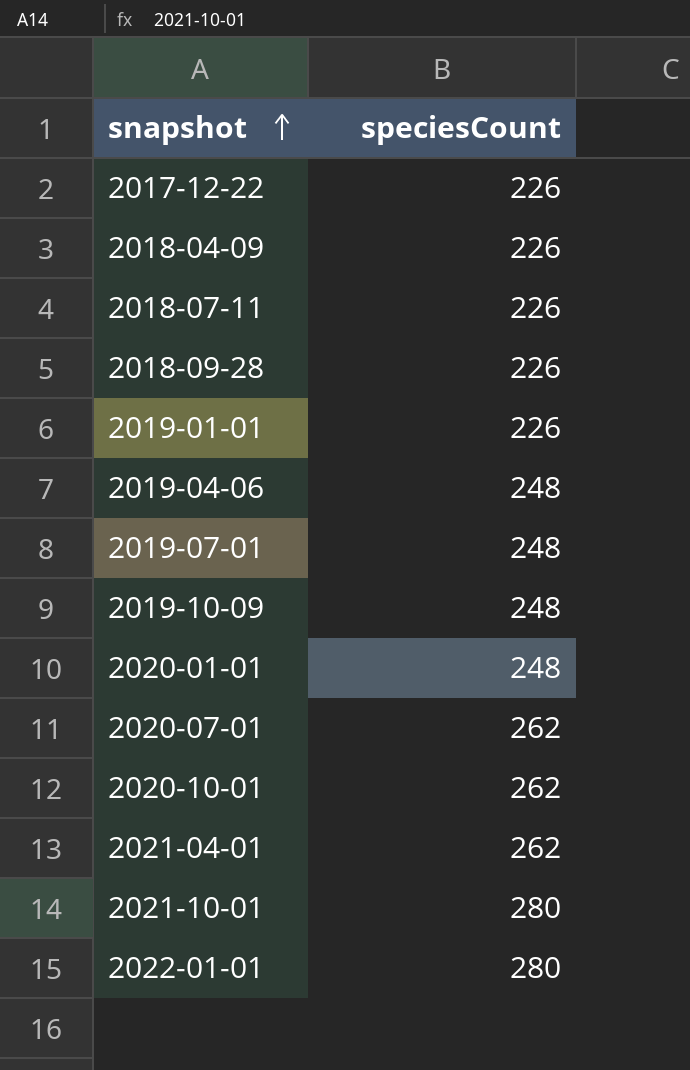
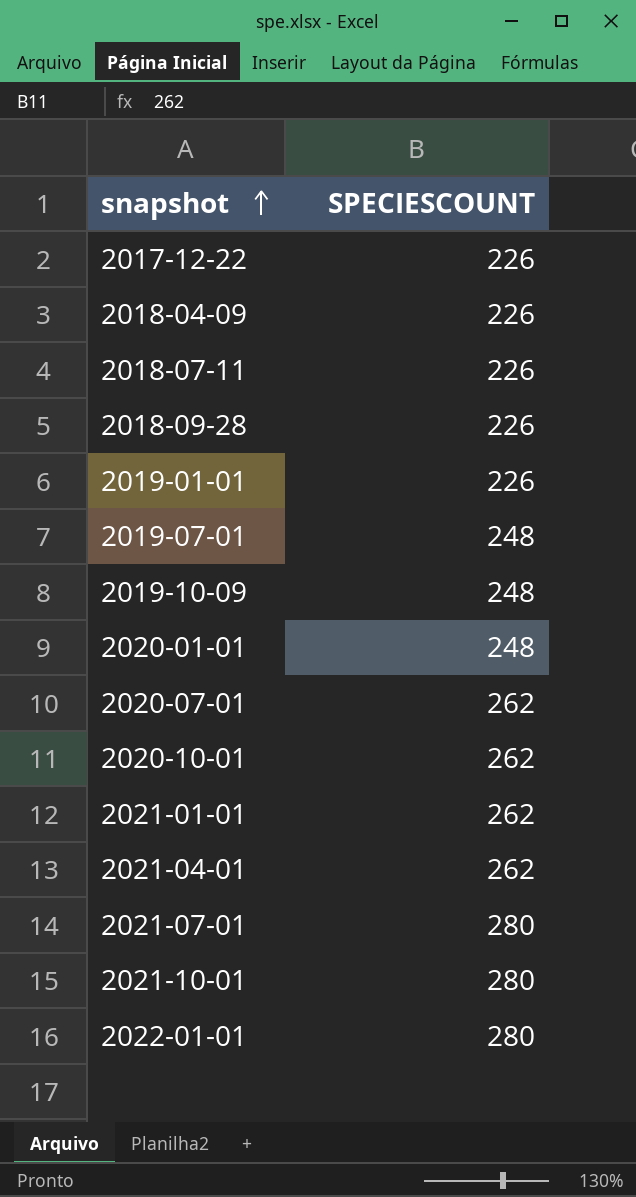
column name: speciesCount -> SPECIESCOUNT
row 2019-04-06: 248 -> none
row 2021-01-01: none -> 262
row 2021-07-01: none -> 280

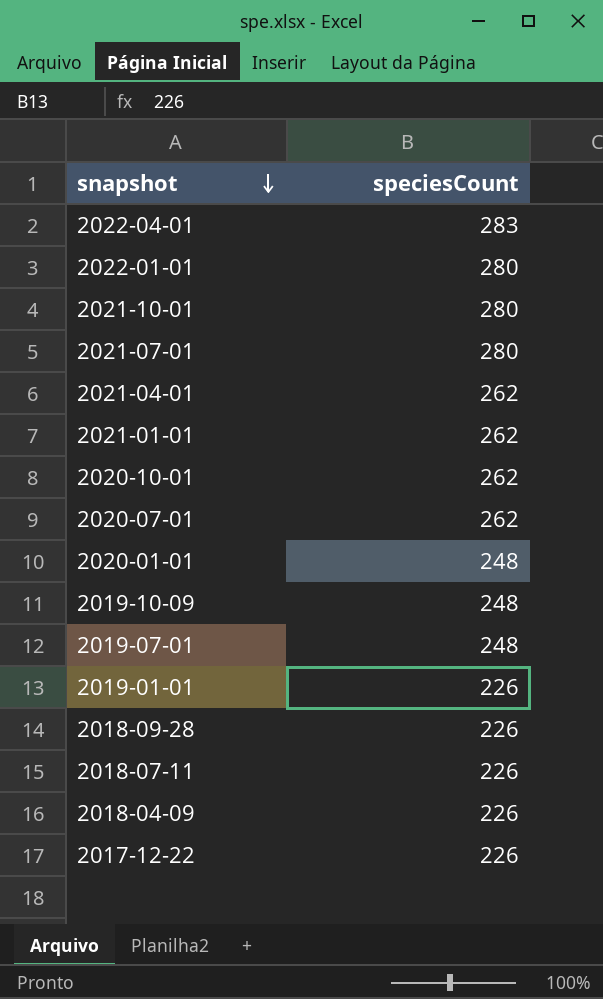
row order: snapshot ascending -> snapshot descending
column name: SPECIESCOUNT -> speciesCount
row 2022-04-01: none -> 283

